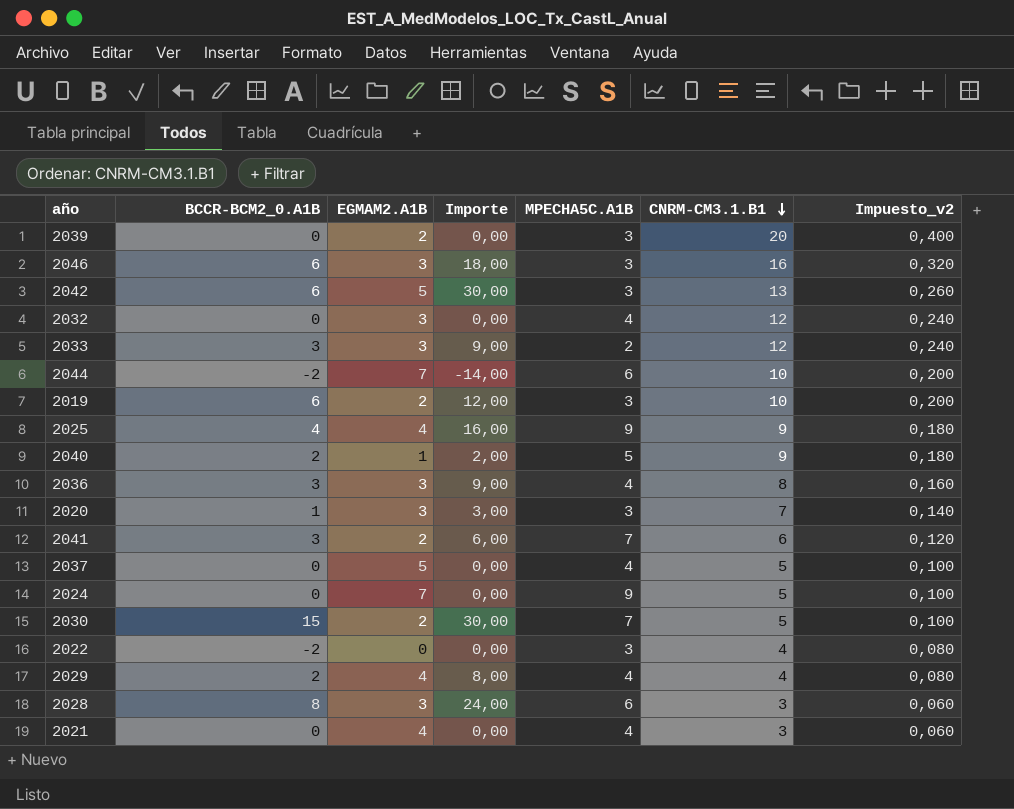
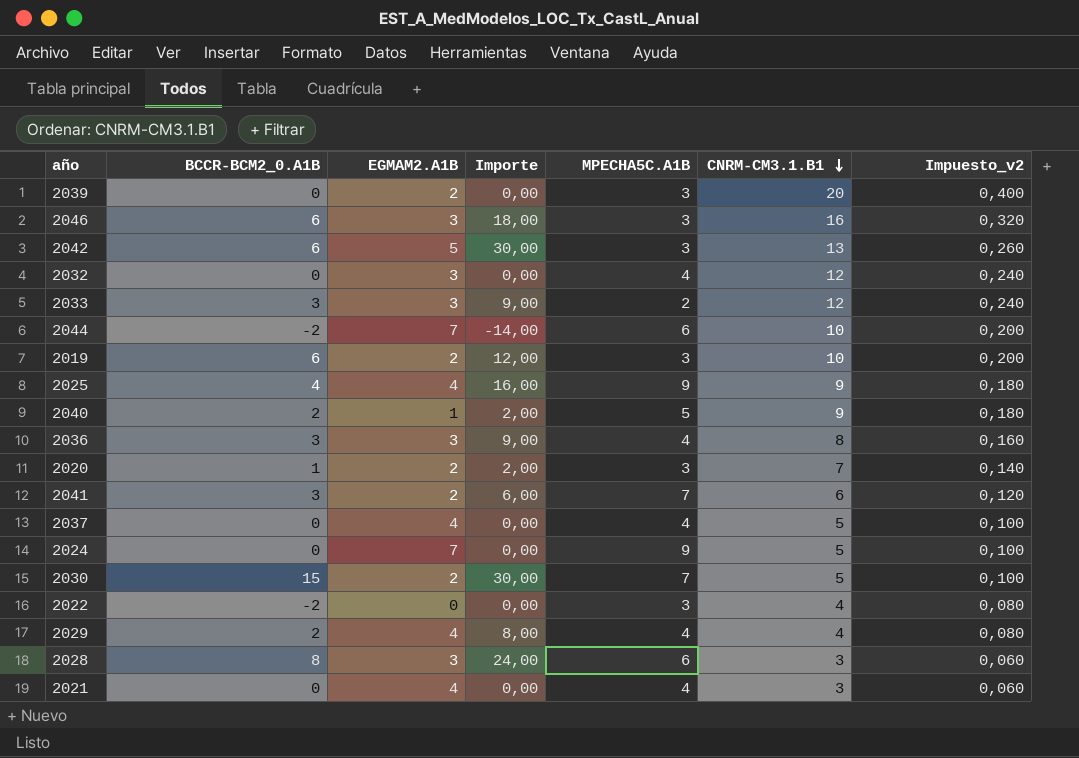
2020 | EGMAM2.A1B: 3 -> 2
2020 | Importe: 3,00 -> 2,00
2037 | EGMAM2.A1B: 5 -> 4

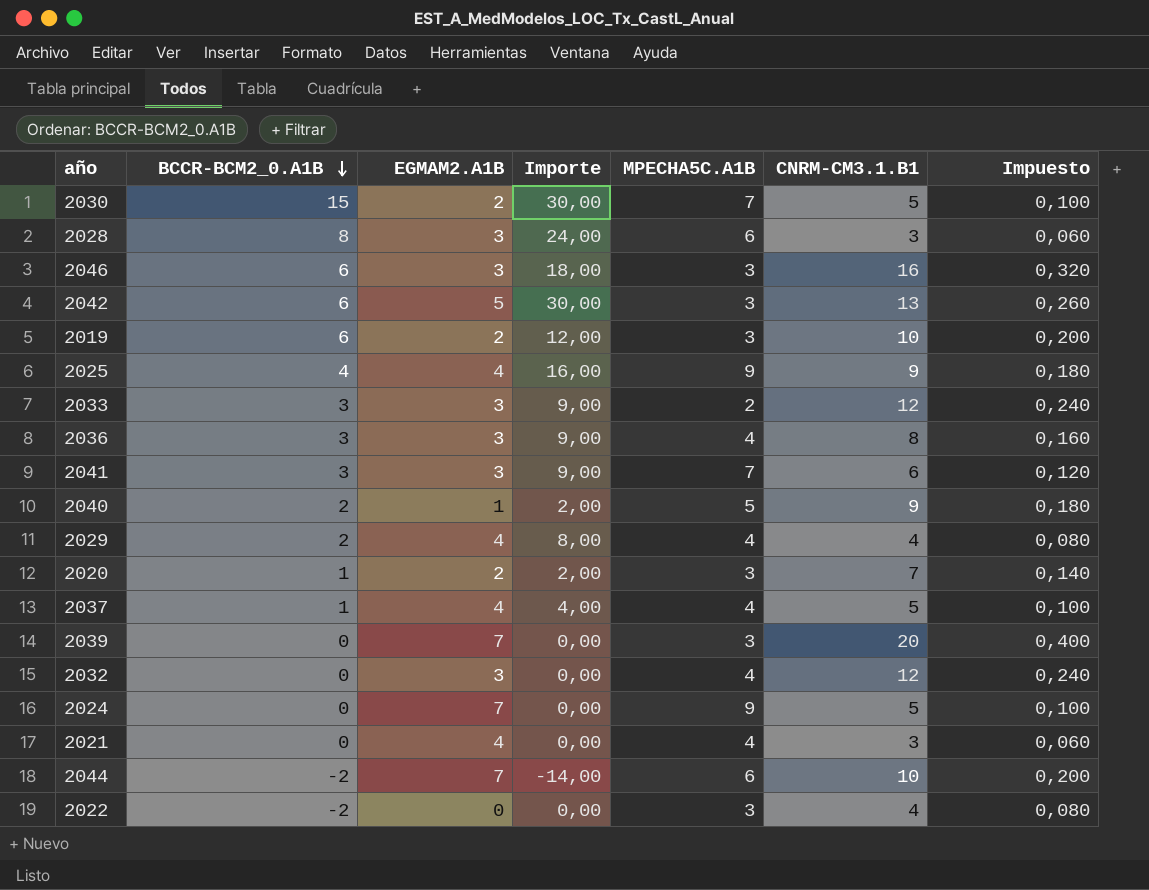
row order: CNRM-CM3.1.B1 descending -> BCCR-BCM2_0.A1B descending
column name: Impuesto_v2 -> Impuesto
2041 | EGMAM2.A1B: 2 -> 3
2041 | Importe: 6,00 -> 9,00
2037 | BCCR-BCM2_0.A1B: 0 -> 1
2037 | Importe: 0,00 -> 4,00
2039 | EGMAM2.A1B: 2 -> 7

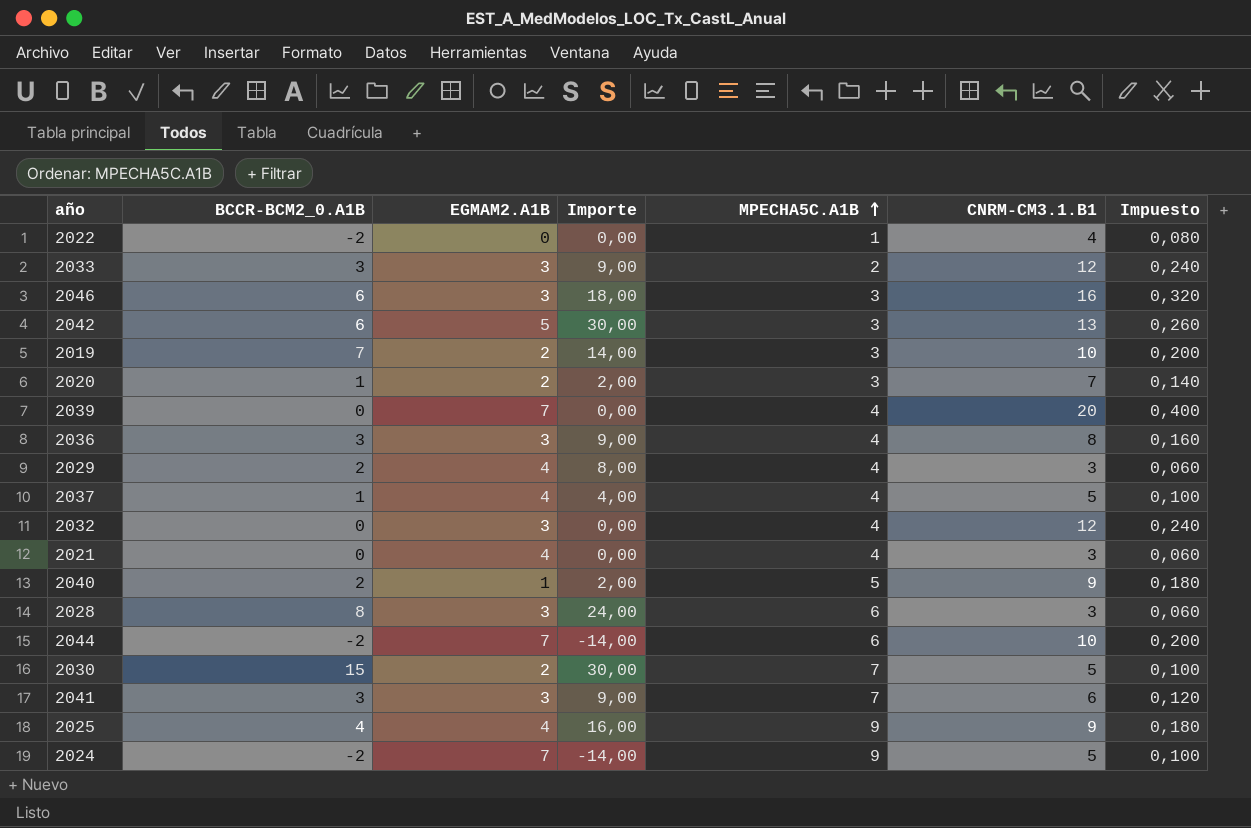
row order: BCCR-BCM2_0.A1B descending -> MPECHA5C.A1B ascending
2022 | MPECHA5C.A1B: 3 -> 1
2019 | BCCR-BCM2_0.A1B: 6 -> 7
2019 | Importe: 12,00 -> 14,00
2039 | MPECHA5C.A1B: 3 -> 4
2029 | CNRM-CM3.1.B1: 4 -> 3
2029 | Impuesto: 0,080 -> 0,060
2024 | BCCR-BCM2_0.A1B: 0 -> -2
2024 | Importe: 0,00 -> -14,00

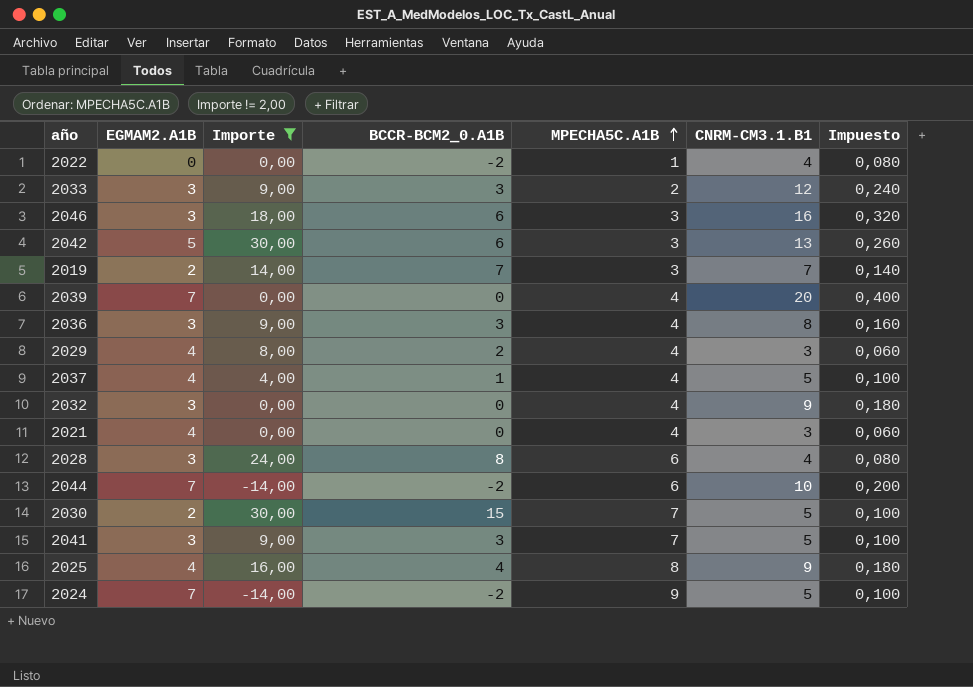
filter: none -> Importe != 2,00
column BCCR-BCM2_0.A1B | position: 2 -> 4
2019 | CNRM-CM3.1.B1: 10 -> 7
2019 | Impuesto: 0,200 -> 0,140
2032 | CNRM-CM3.1.B1: 12 -> 9
2032 | Impuesto: 0,240 -> 0,180
2028 | CNRM-CM3.1.B1: 3 -> 4
2028 | Impuesto: 0,060 -> 0,080
2041 | CNRM-CM3.1.B1: 6 -> 5
2041 | Impuesto: 0,120 -> 0,100
2025 | MPECHA5C.A1B: 9 -> 8

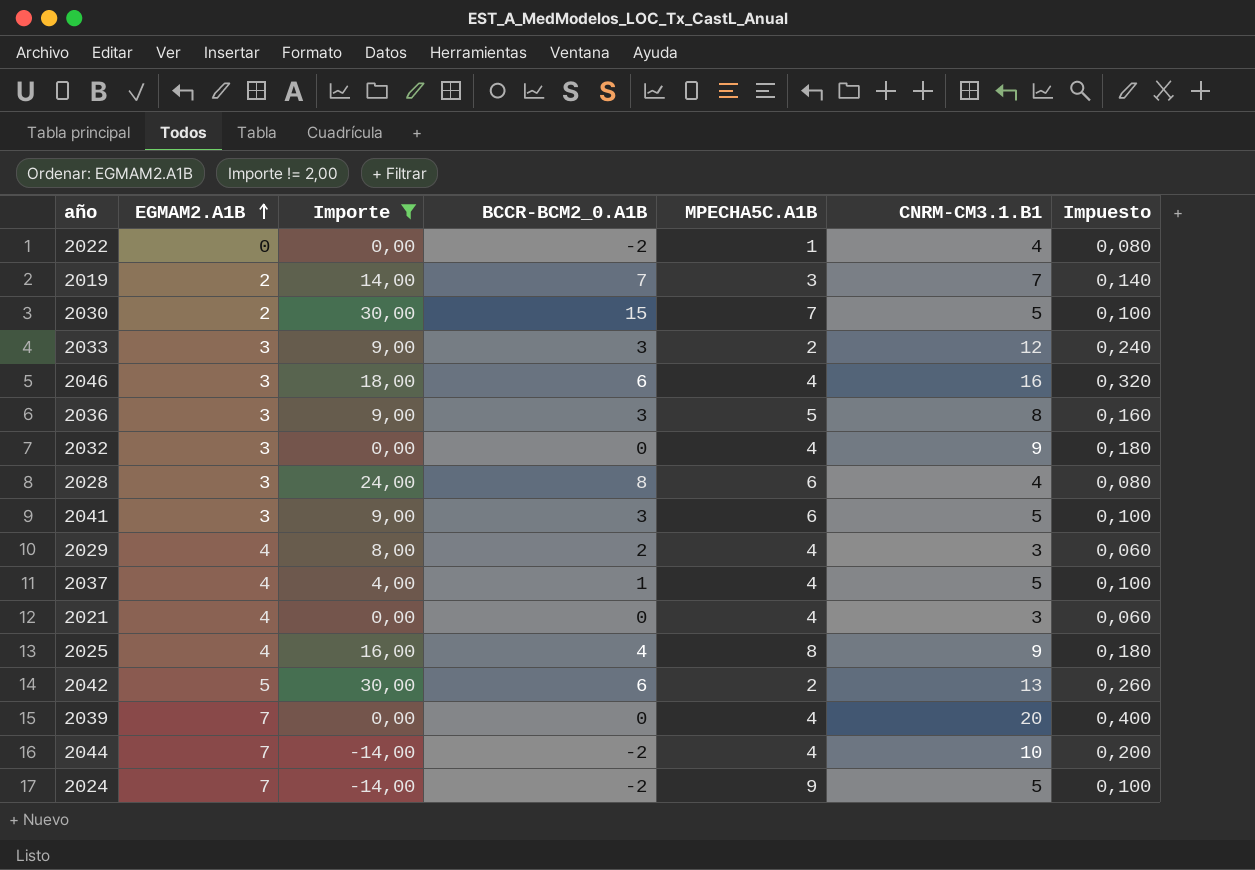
row order: MPECHA5C.A1B ascending -> EGMAM2.A1B ascending
2046 | MPECHA5C.A1B: 3 -> 4
2036 | MPECHA5C.A1B: 4 -> 5
2041 | MPECHA5C.A1B: 7 -> 6
2042 | MPECHA5C.A1B: 3 -> 2
2044 | MPECHA5C.A1B: 6 -> 4

